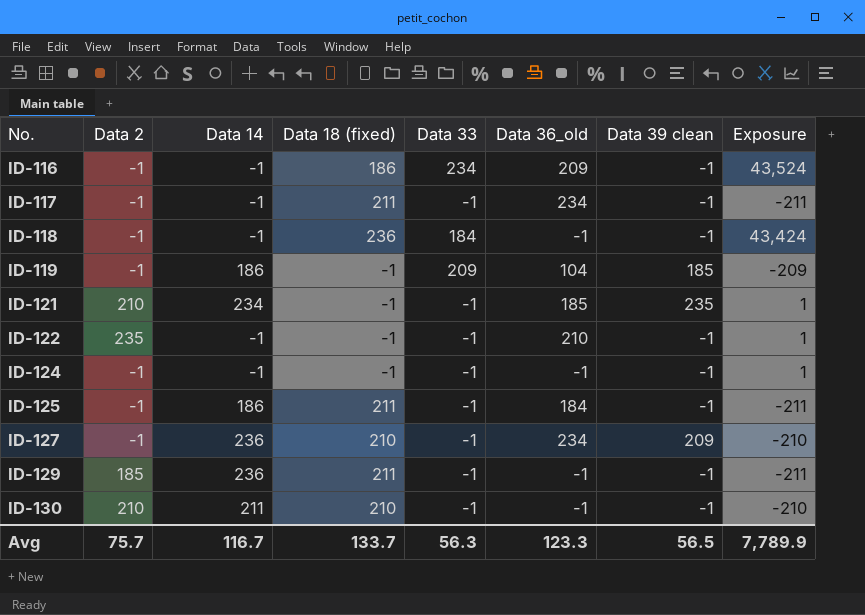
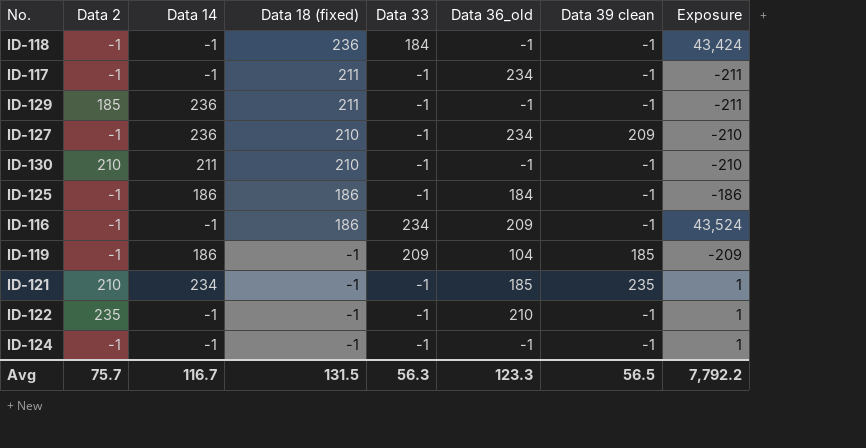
row order: No. ascending -> Data 18 (fixed) descending
ID-125 | Data 18 (fixed): 211 -> 186
ID-125 | Exposure: -211 -> -186
Avg | Data 18 (fixed): 133.7 -> 131.5
Avg | Exposure: 7,789.9 -> 7,792.2

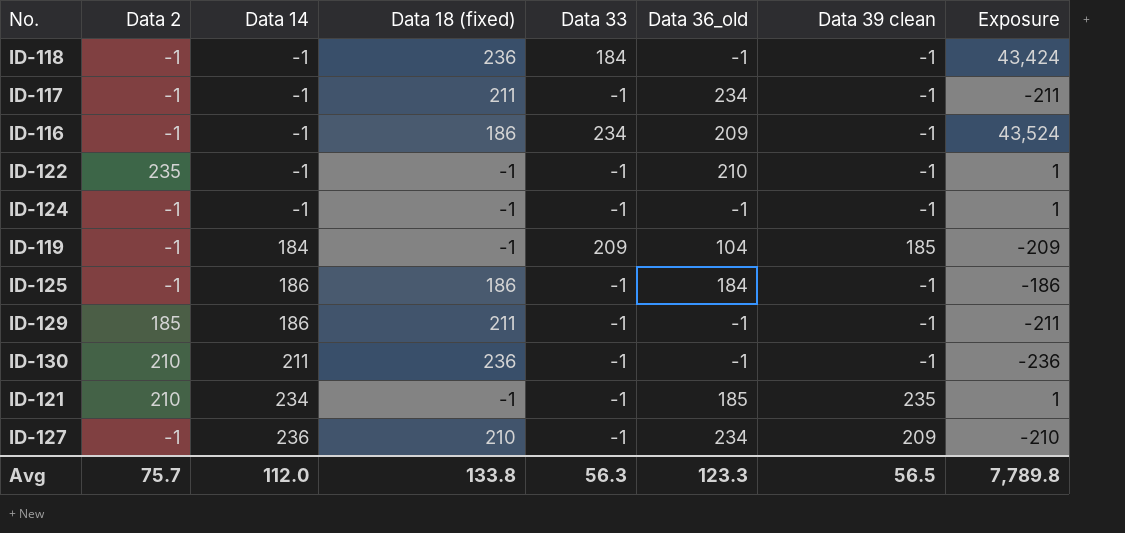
row order: Data 18 (fixed) descending -> Data 14 ascending
ID-119 | Data 14: 186 -> 184
ID-129 | Data 14: 236 -> 186
ID-130 | Data 18 (fixed): 210 -> 236
ID-130 | Exposure: -210 -> -236
Avg | Data 14: 116.7 -> 112.0
Avg | Data 18 (fixed): 131.5 -> 133.8
Avg | Exposure: 7,792.2 -> 7,789.8

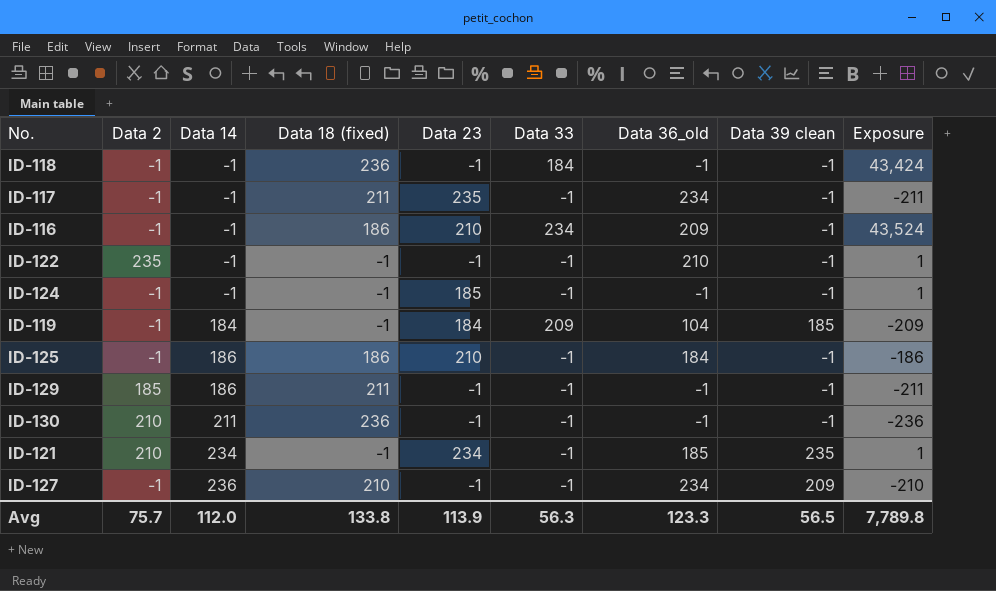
column Data 23 | position: none -> 5

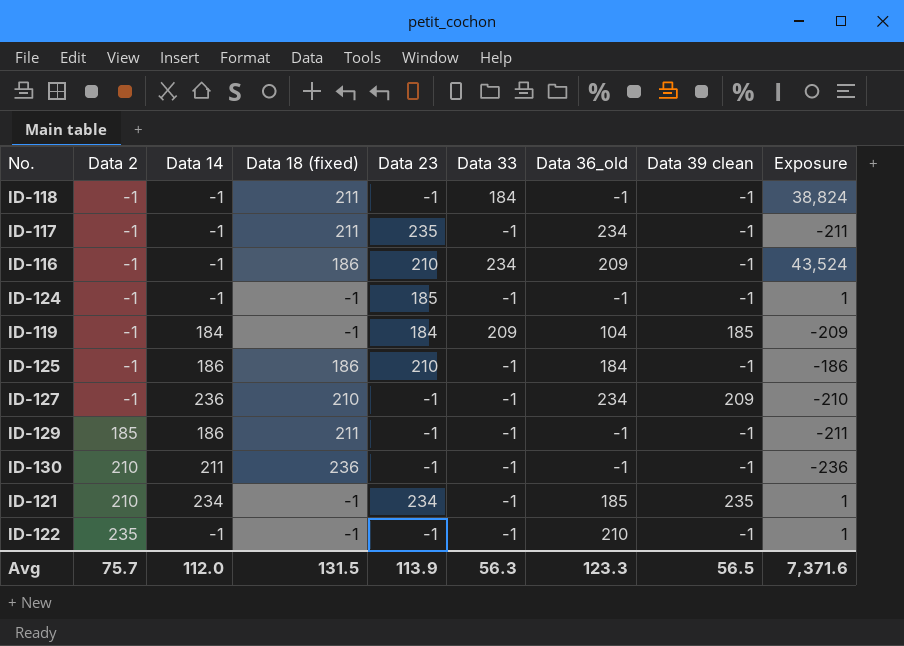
row order: Data 14 ascending -> Data 2 ascending
ID-118 | Data 18 (fixed): 236 -> 211
ID-118 | Exposure: 43,424 -> 38,824
Avg | Data 18 (fixed): 133.8 -> 131.5
Avg | Exposure: 7,789.8 -> 7,371.6

